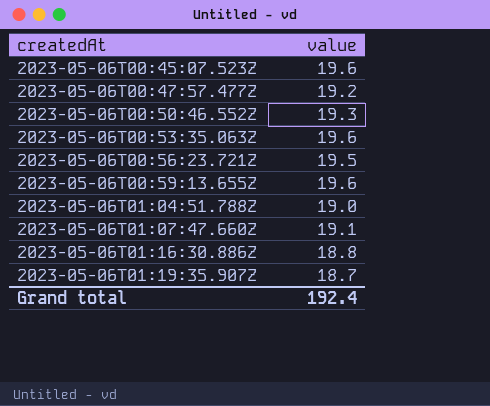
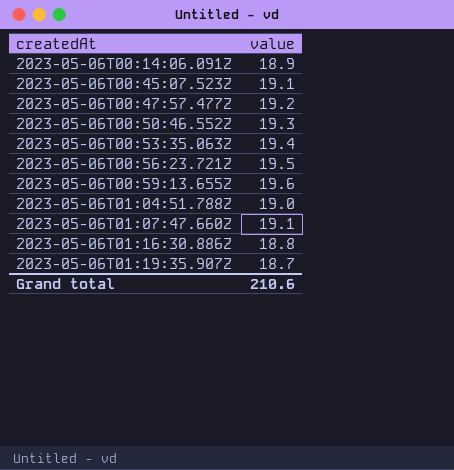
row 2023-05-06T00:14:06.091Z: none -> 18.9
2023-05-06T00:45:07.523Z | value: 19.6 -> 19.1
2023-05-06T00:53:35.063Z | value: 19.6 -> 19.4
Grand total | value: 192.4 -> 210.6

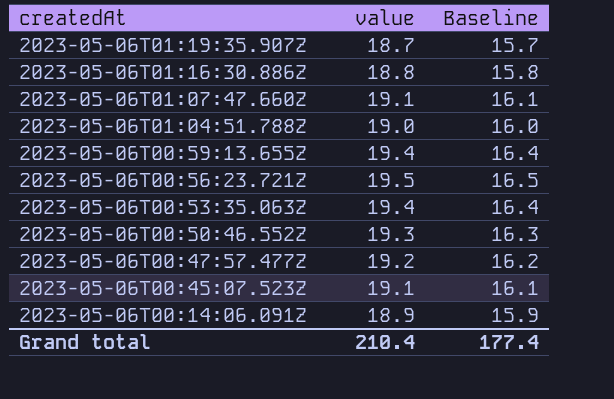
row order: createdAt ascending -> createdAt descending
column Baseline | formula: none -> [value] - 3
2023-05-06T00:59:13.655Z | value: 19.6 -> 19.4
Grand total | value: 210.6 -> 210.4

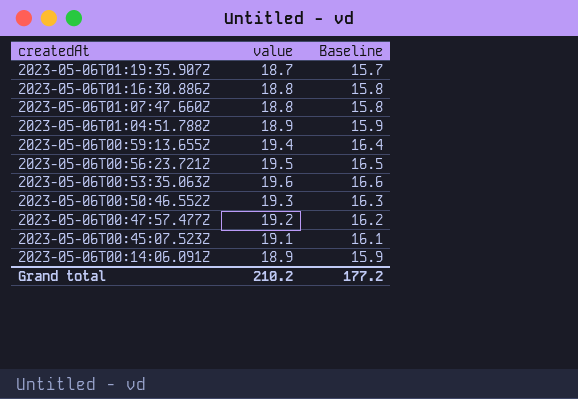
2023-05-06T01:07:47.660Z | value: 19.1 -> 18.8
2023-05-06T01:07:47.660Z | Baseline: 16.1 -> 15.8
2023-05-06T01:04:51.788Z | value: 19.0 -> 18.9
2023-05-06T01:04:51.788Z | Baseline: 16.0 -> 15.9
2023-05-06T00:53:35.063Z | value: 19.4 -> 19.6
2023-05-06T00:53:35.063Z | Baseline: 16.4 -> 16.6
Grand total | value: 210.4 -> 210.2
Grand total | Baseline: 177.4 -> 177.2

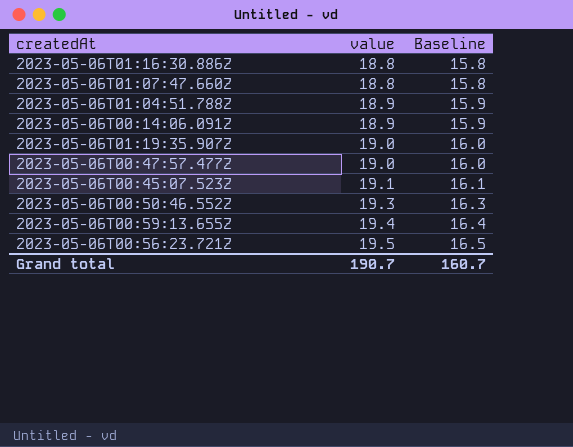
row order: createdAt descending -> value ascending
row 2023-05-06T00:53:35.063Z: 19.6 | 16.6 -> none
2023-05-06T01:19:35.907Z | value: 18.7 -> 19.0
2023-05-06T01:19:35.907Z | Baseline: 15.7 -> 16.0
2023-05-06T00:47:57.477Z | value: 19.2 -> 19.0
2023-05-06T00:47:57.477Z | Baseline: 16.2 -> 16.0
Grand total | value: 210.2 -> 190.7
Grand total | Baseline: 177.2 -> 160.7

